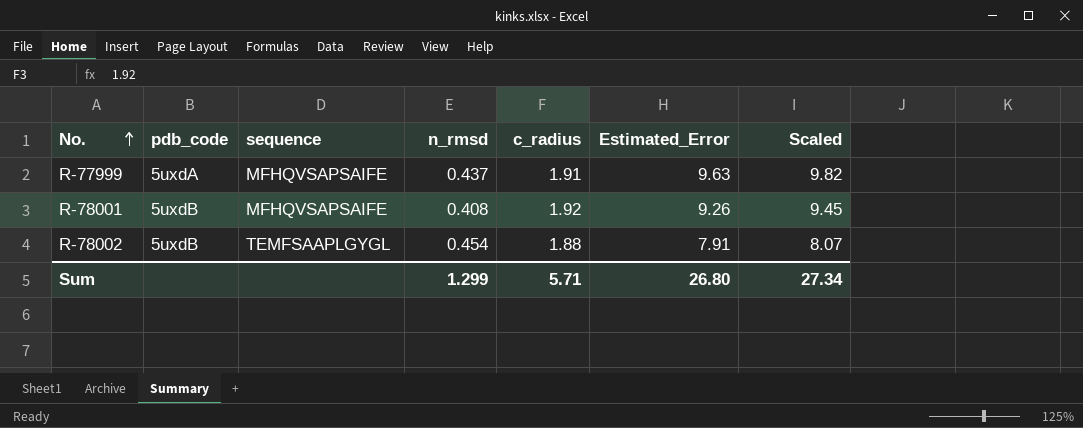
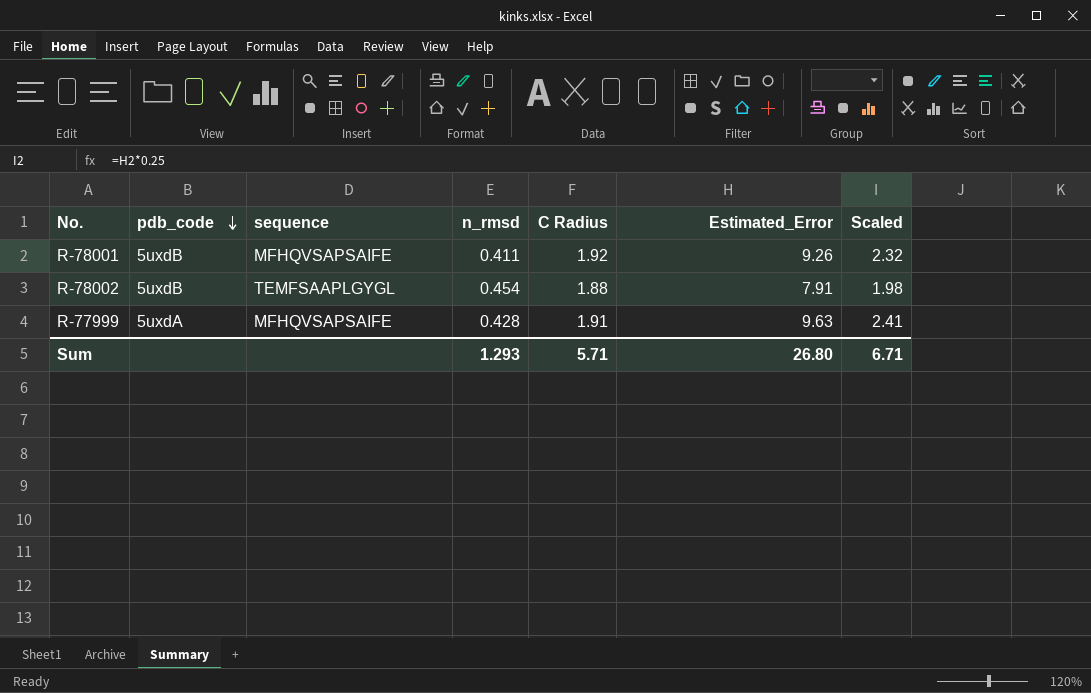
row order: No. ascending -> pdb_code descending
column name: c_radius -> C Radius
column Scaled | formula: [Estimated_Error] * 1.02 -> [Estimated_Error] * 0.25
R-78001 | n_rmsd: 0.408 -> 0.411
R-77999 | n_rmsd: 0.437 -> 0.428
Sum | n_rmsd: 1.299 -> 1.293
Sum | Scaled: 27.34 -> 6.71

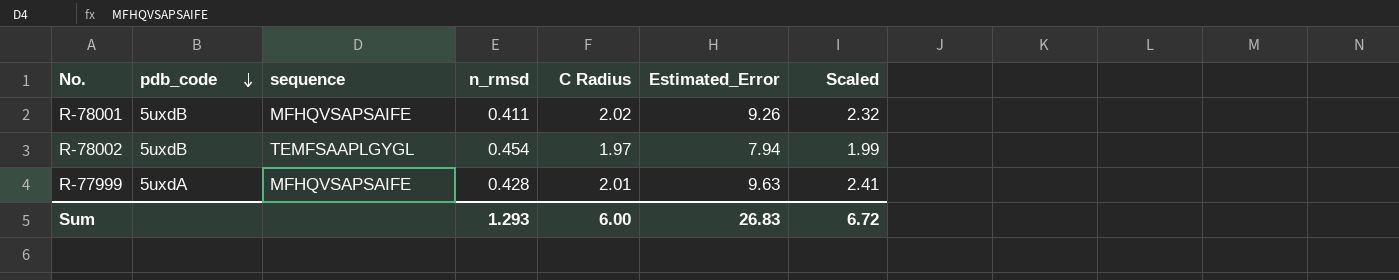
R-78001 | C Radius: 1.92 -> 2.02
R-78002 | C Radius: 1.88 -> 1.97
R-78002 | Estimated_Error: 7.91 -> 7.94
R-78002 | Scaled: 1.98 -> 1.99
R-77999 | C Radius: 1.91 -> 2.01
Sum | C Radius: 5.71 -> 6.00
Sum | Estimated_Error: 26.80 -> 26.83
Sum | Scaled: 6.71 -> 6.72

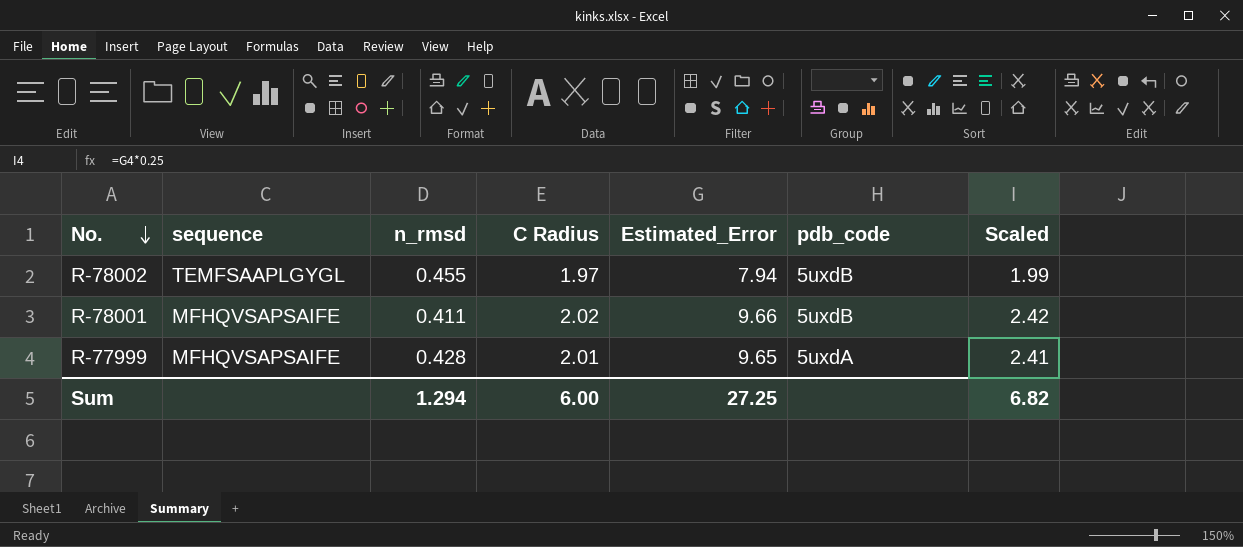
row order: pdb_code descending -> No. descending
column pdb_code | position: 2 -> 6
R-78002 | n_rmsd: 0.454 -> 0.455
R-78001 | Estimated_Error: 9.26 -> 9.66
R-78001 | Scaled: 2.32 -> 2.42
R-77999 | Estimated_Error: 9.63 -> 9.65
Sum | n_rmsd: 1.293 -> 1.294
Sum | Estimated_Error: 26.83 -> 27.25
Sum | Scaled: 6.72 -> 6.82

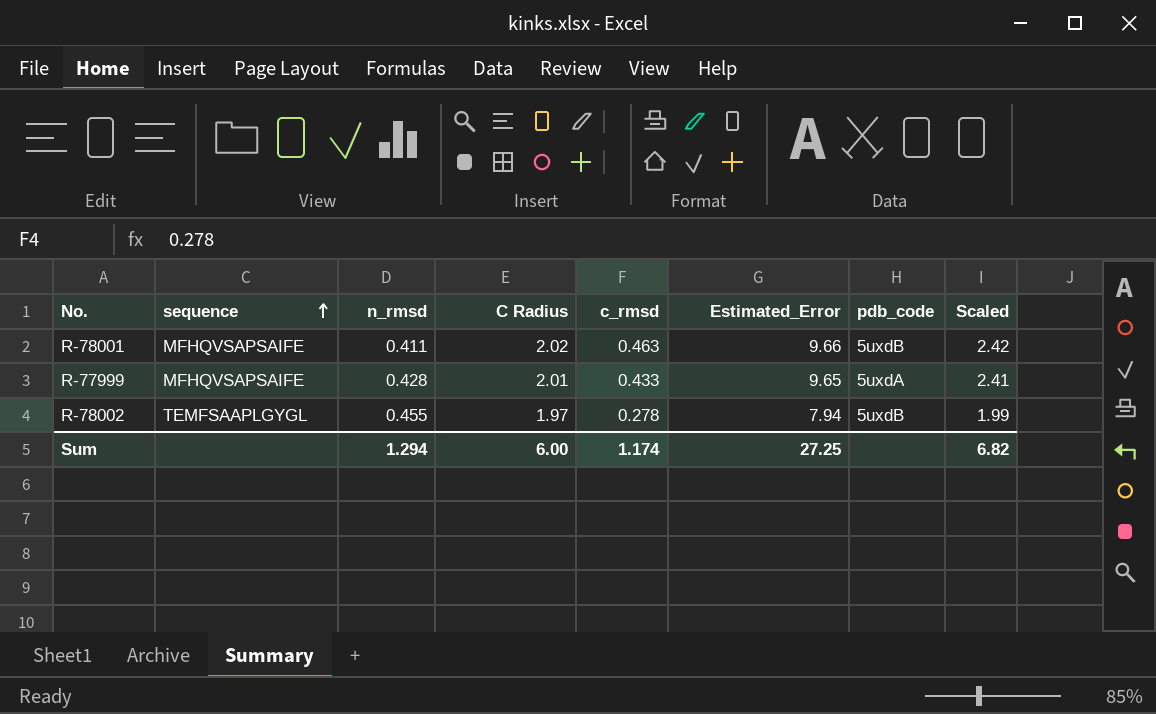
row order: No. descending -> sequence ascending
column c_rmsd | position: none -> 5

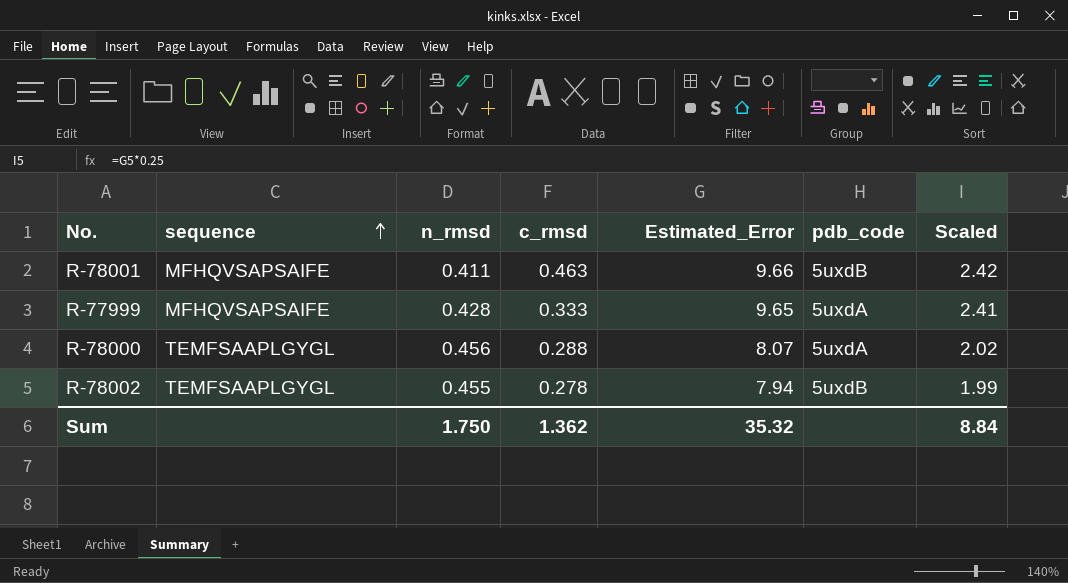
column C Radius | position: 4 -> none
R-77999 | c_rmsd: 0.433 -> 0.333
row R-78000: none -> TEMFSAAPLGYGL | 0.456 | 0.288 | 8.07 | 5uxdA | 2.02
Sum | n_rmsd: 1.294 -> 1.750
Sum | c_rmsd: 1.174 -> 1.362
Sum | Estimated_Error: 27.25 -> 35.32
Sum | Scaled: 6.82 -> 8.84

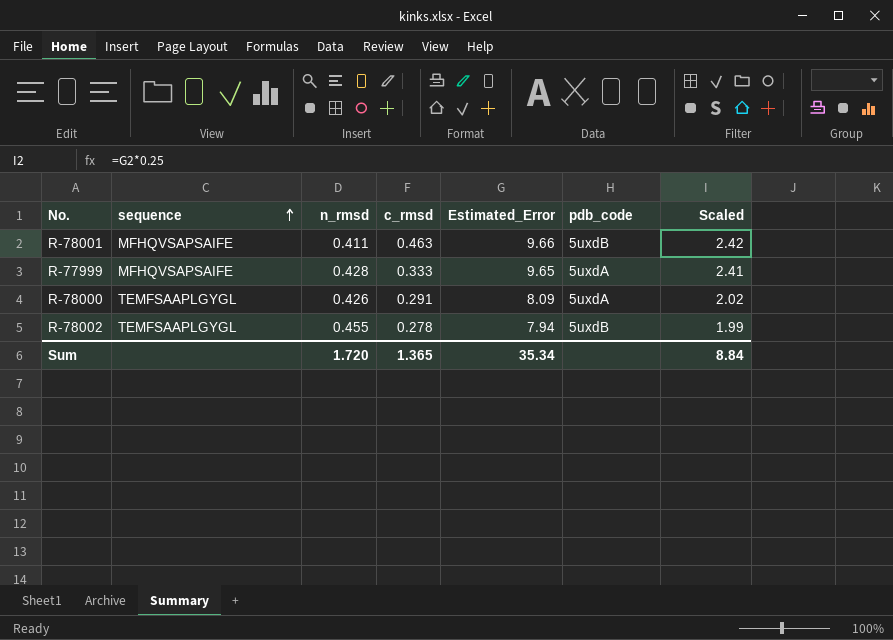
R-78000 | n_rmsd: 0.456 -> 0.426
R-78000 | c_rmsd: 0.288 -> 0.291
R-78000 | Estimated_Error: 8.07 -> 8.09
Sum | n_rmsd: 1.750 -> 1.720
Sum | c_rmsd: 1.362 -> 1.365
Sum | Estimated_Error: 35.32 -> 35.34

